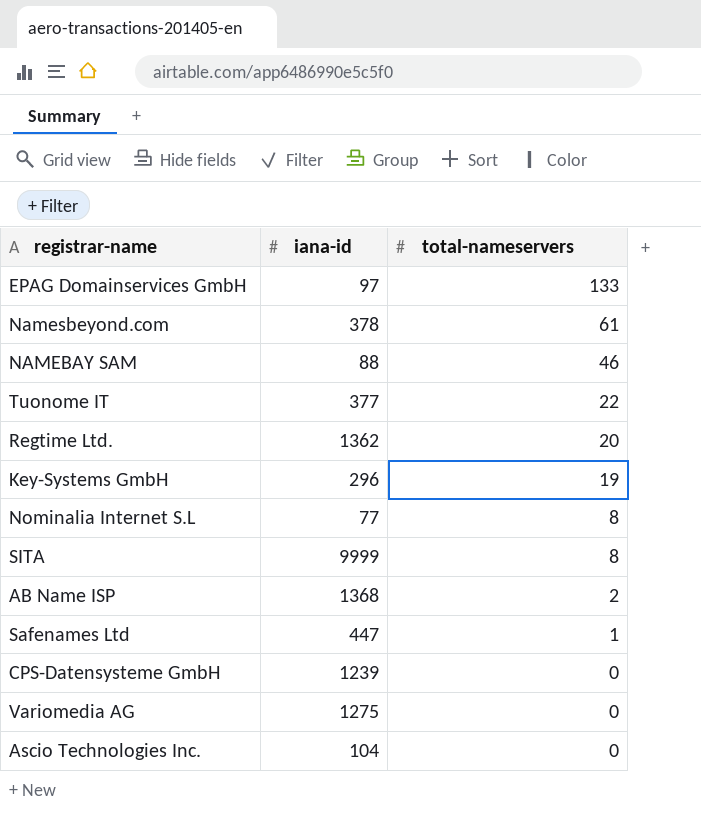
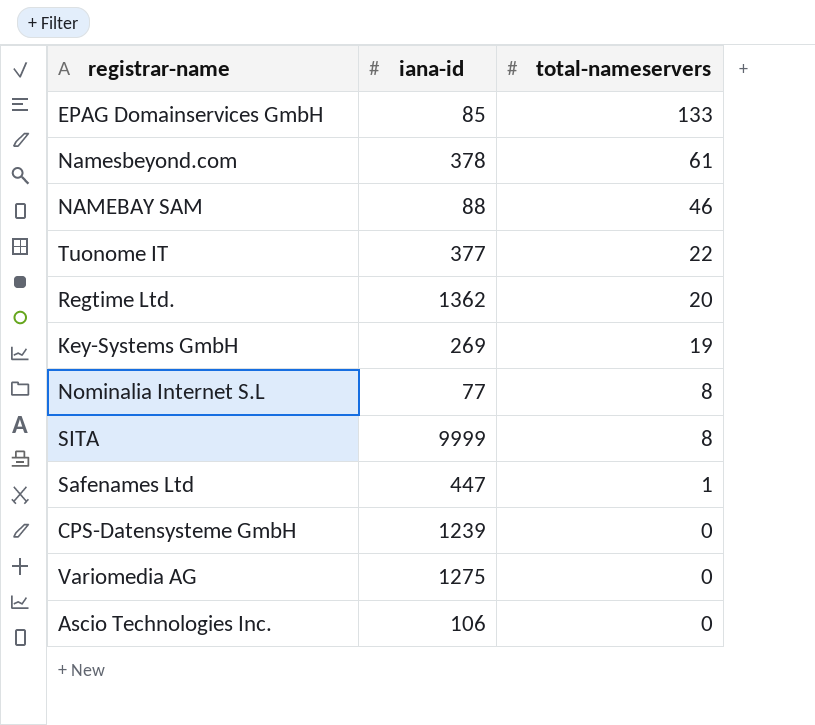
row AB Name ISP: 1368 | 2 -> none
EPAG Domainservices GmbH | iana-id: 97 -> 85
Key-Systems GmbH | iana-id: 296 -> 269
Ascio Technologies Inc. | iana-id: 104 -> 106

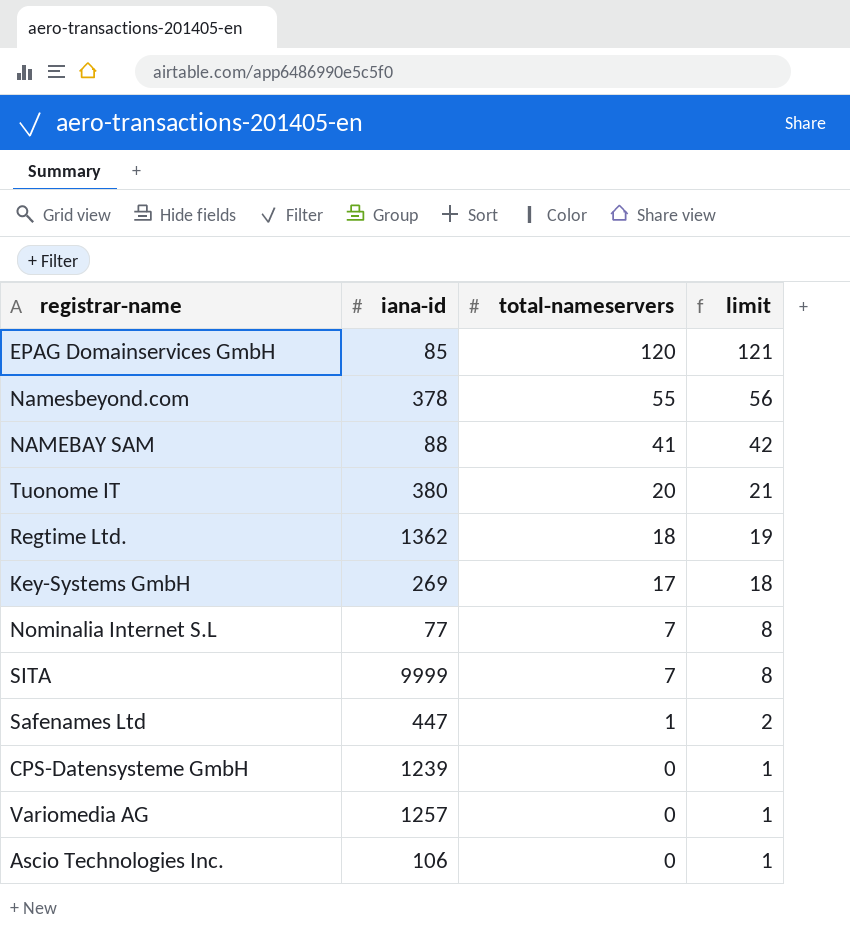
column limit | formula: none -> [total-nameservers] + 1
EPAG Domainservices GmbH | total-nameservers: 133 -> 120
Namesbeyond.com | total-nameservers: 61 -> 55
NAMEBAY SAM | total-nameservers: 46 -> 41
Tuonome IT | iana-id: 377 -> 380
Tuonome IT | total-nameservers: 22 -> 20
Regtime Ltd. | total-nameservers: 20 -> 18
Key-Systems GmbH | total-nameservers: 19 -> 17
Nominalia Internet S.L | total-nameservers: 8 -> 7
SITA | total-nameservers: 8 -> 7
Variomedia AG | iana-id: 1275 -> 1257

